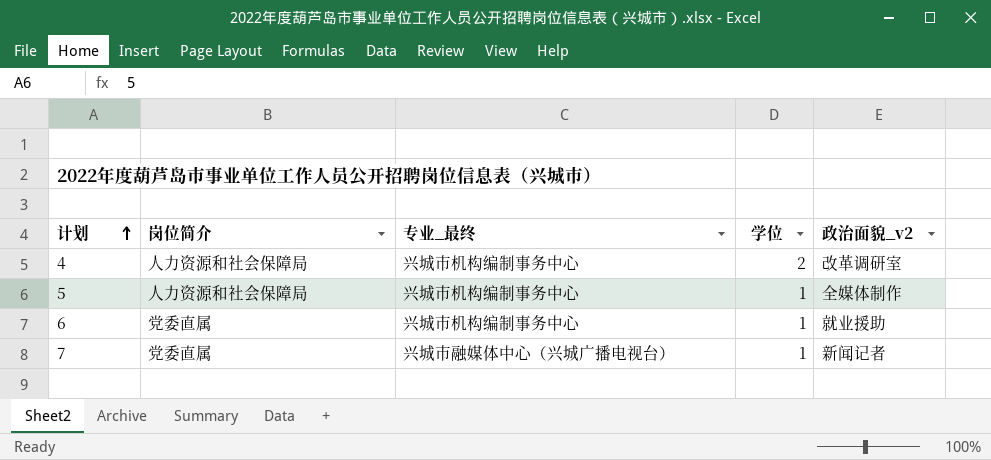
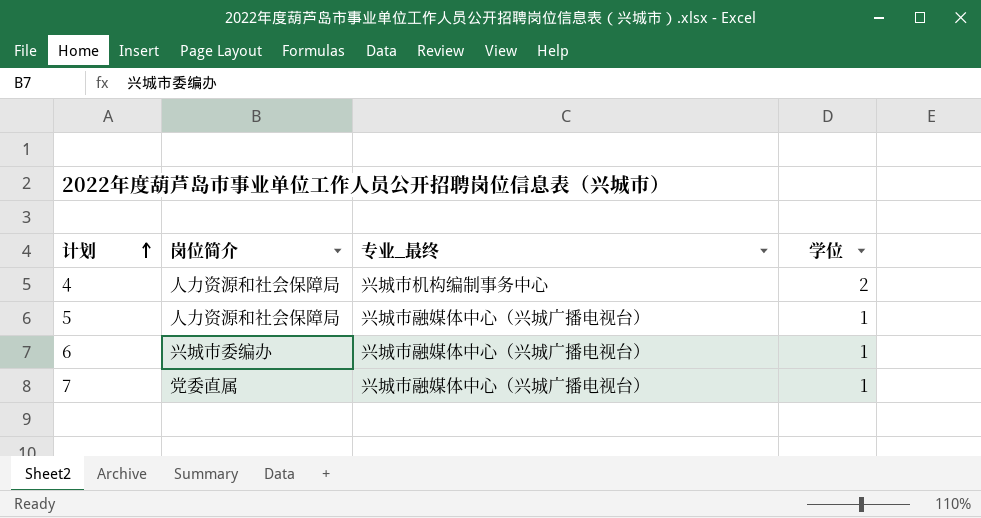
column 政治面貌_v2 | position: 5 -> none
5 | 专业_最终: 兴城市机构编制事务中心 -> 兴城市融媒体中心（兴城广播电视台）
6 | 岗位简介: 党委直属 -> 兴城市委编办
6 | 专业_最终: 兴城市机构编制事务中心 -> 兴城市融媒体中心（兴城广播电视台）

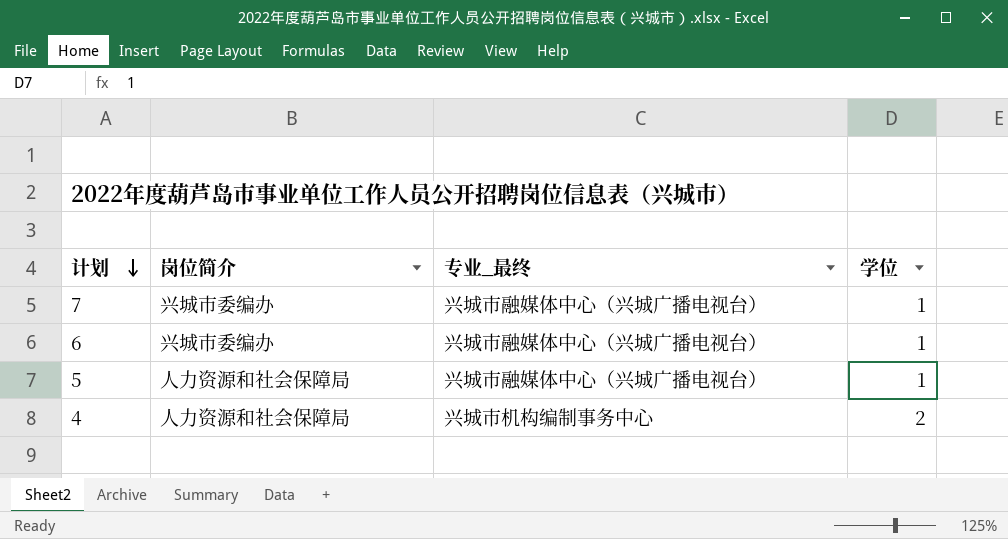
row order: 计划 ascending -> 计划 descending
7 | 岗位简介: 党委直属 -> 兴城市委编办

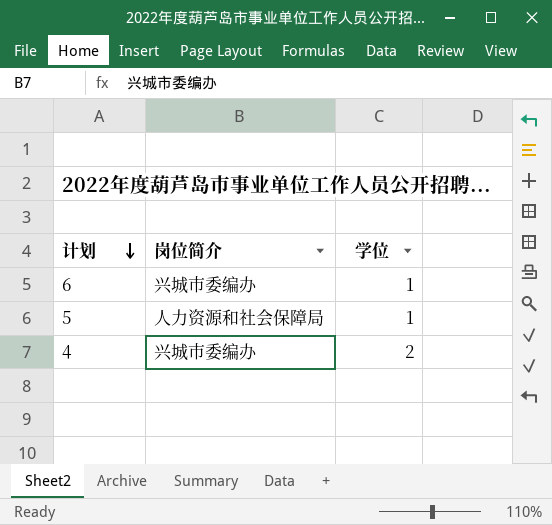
column 专业_最终 | position: 3 -> none
row 7: 兴城市委编办 | 兴城市融媒体中心（兴城广播电视台） | 1 -> none
4 | 岗位简介: 人力资源和社会保障局 -> 兴城市委编办

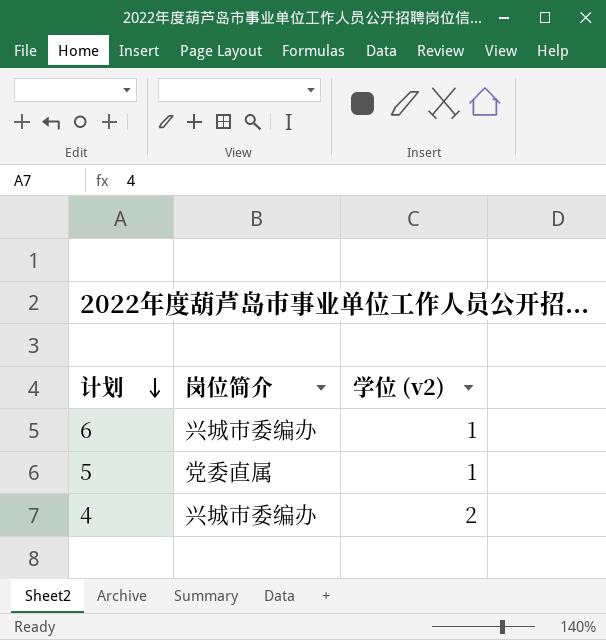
column name: 学位 -> 学位 (v2)
5 | 岗位简介: 人力资源和社会保障局 -> 党委直属

